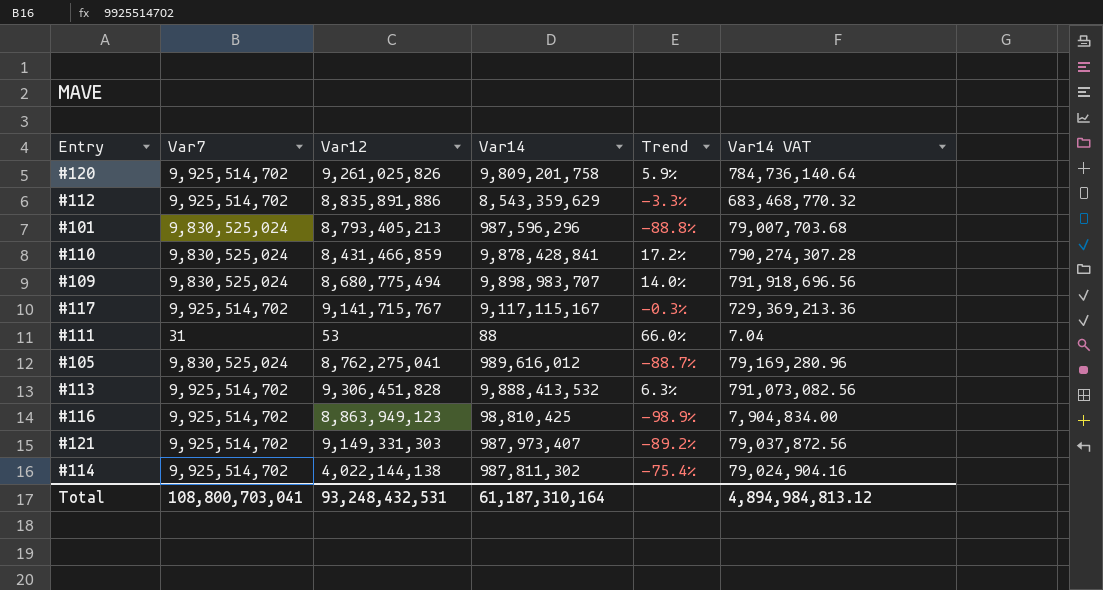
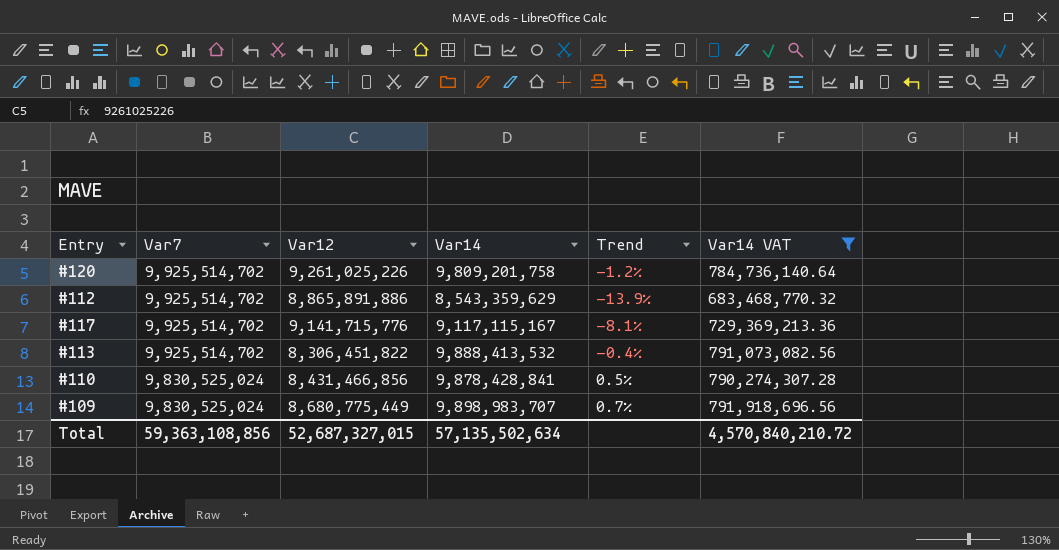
filter: none -> Var14 VAT >= 683,468,770.32
row order: none -> Var7 descending
column Trend | formula: ([Var14] - [Var12]) / [Var12] -> ([Var14] - [Var7]) / [Var7]
#120 | Var12: 9,261,025,826 -> 9,261,025,226
#112 | Var12: 8,835,891,886 -> 8,865,891,886
#117 | Var12: 9,141,715,767 -> 9,141,715,776
#113 | Var12: 9,306,451,828 -> 8,306,451,822
#110 | Var12: 8,431,466,859 -> 8,431,466,856
#109 | Var12: 8,680,775,494 -> 8,680,775,449
Total | Var7: 108,800,703,041 -> 59,363,108,856
Total | Var12: 93,248,432,531 -> 52,687,327,015
Total | Var14: 61,187,310,164 -> 57,135,502,634
Total | Var14 VAT: 4,894,984,813.12 -> 4,570,840,210.72

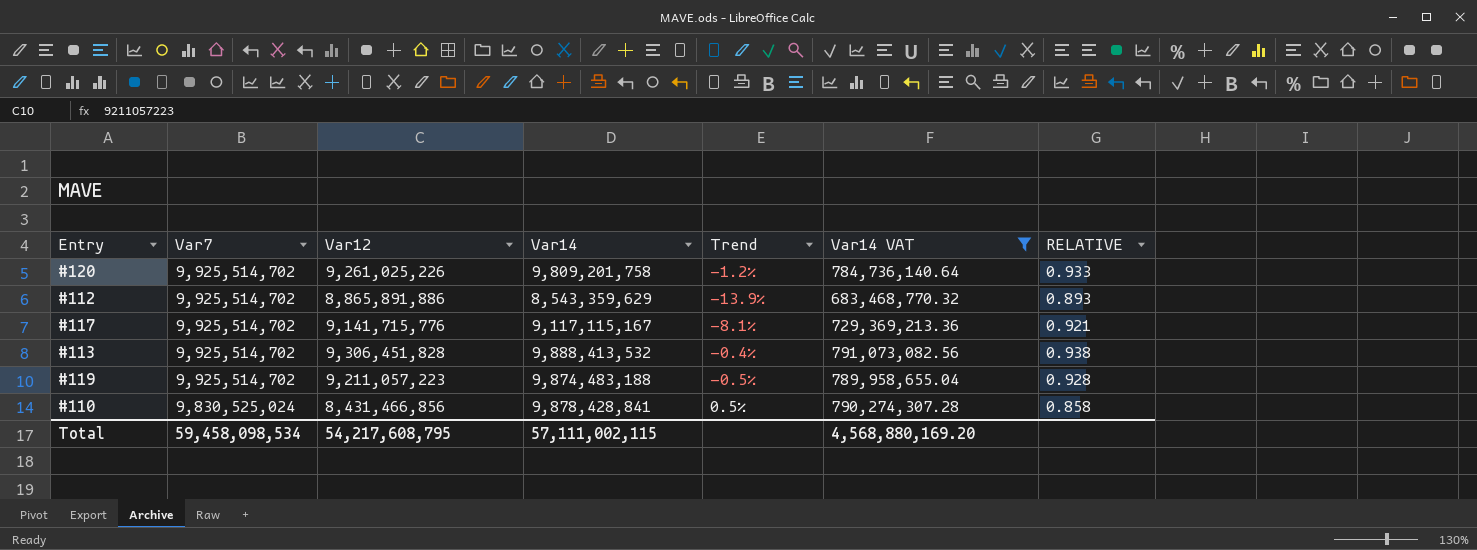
column RELATIVE | formula: none -> [Var12] / [Var7]
row #109: 9,830,525,024 | 8,680,775,449 | 9,898,983,707 | 0.7% | 791,918,696.56 -> none
#113 | Var12: 8,306,451,822 -> 9,306,451,828
row #119: none -> 9,925,514,702 | 9,211,057,223 | 9,874,483,188 | -0.5% | 789,958,655.04 | 0.928
Total | Var7: 59,363,108,856 -> 59,458,098,534
Total | Var12: 52,687,327,015 -> 54,217,608,795
Total | Var14: 57,135,502,634 -> 57,111,002,115
Total | Var14 VAT: 4,570,840,210.72 -> 4,568,880,169.20

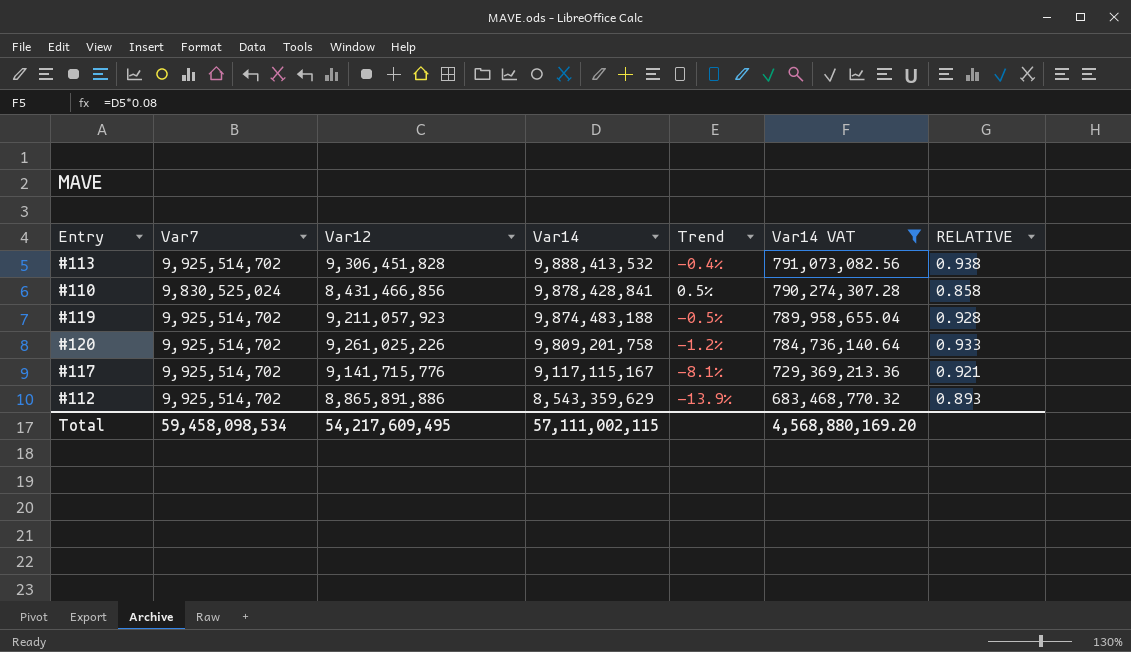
row order: Var7 descending -> Var14 descending
#119 | Var12: 9,211,057,223 -> 9,211,057,923
Total | Var12: 54,217,608,795 -> 54,217,609,495

